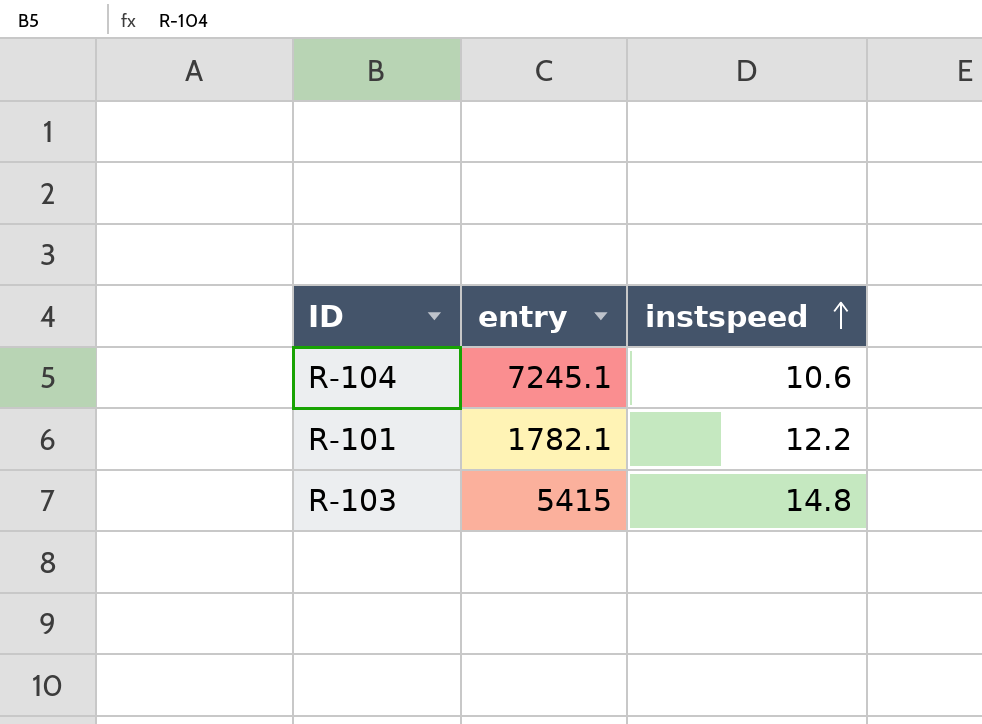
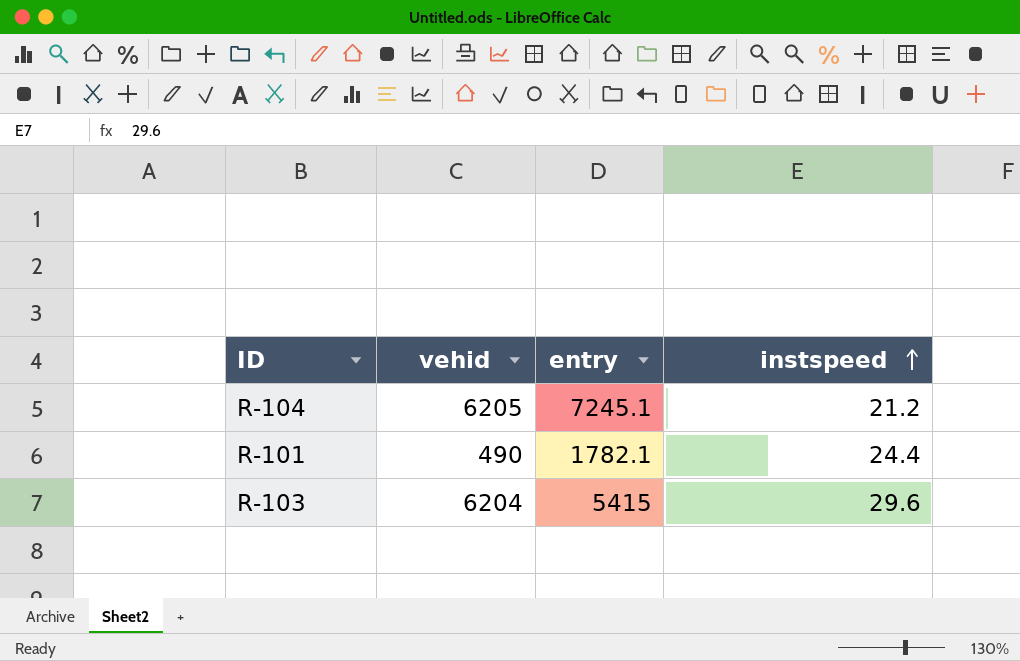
column vehid | position: none -> 2
R-104 | instspeed: 10.6 -> 21.2
R-101 | instspeed: 12.2 -> 24.4
R-103 | instspeed: 14.8 -> 29.6

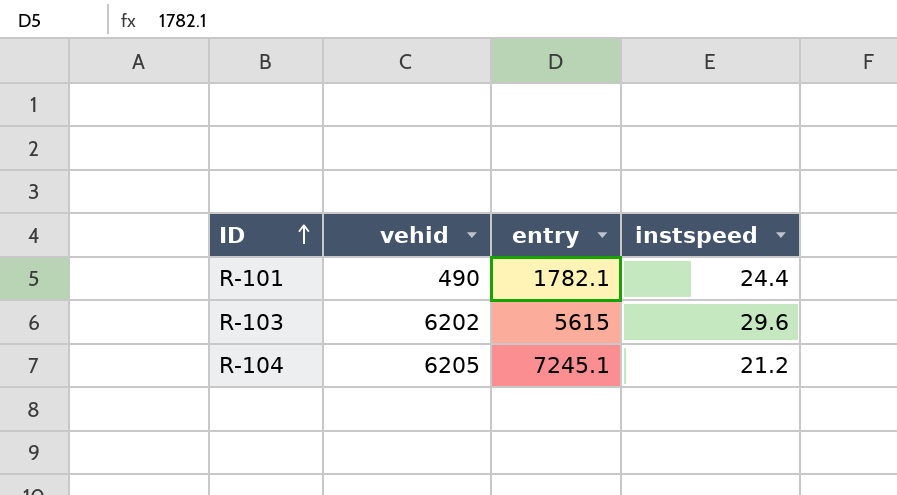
row order: instspeed ascending -> ID ascending
R-103 | vehid: 6204 -> 6202
R-103 | entry: 5415 -> 5615

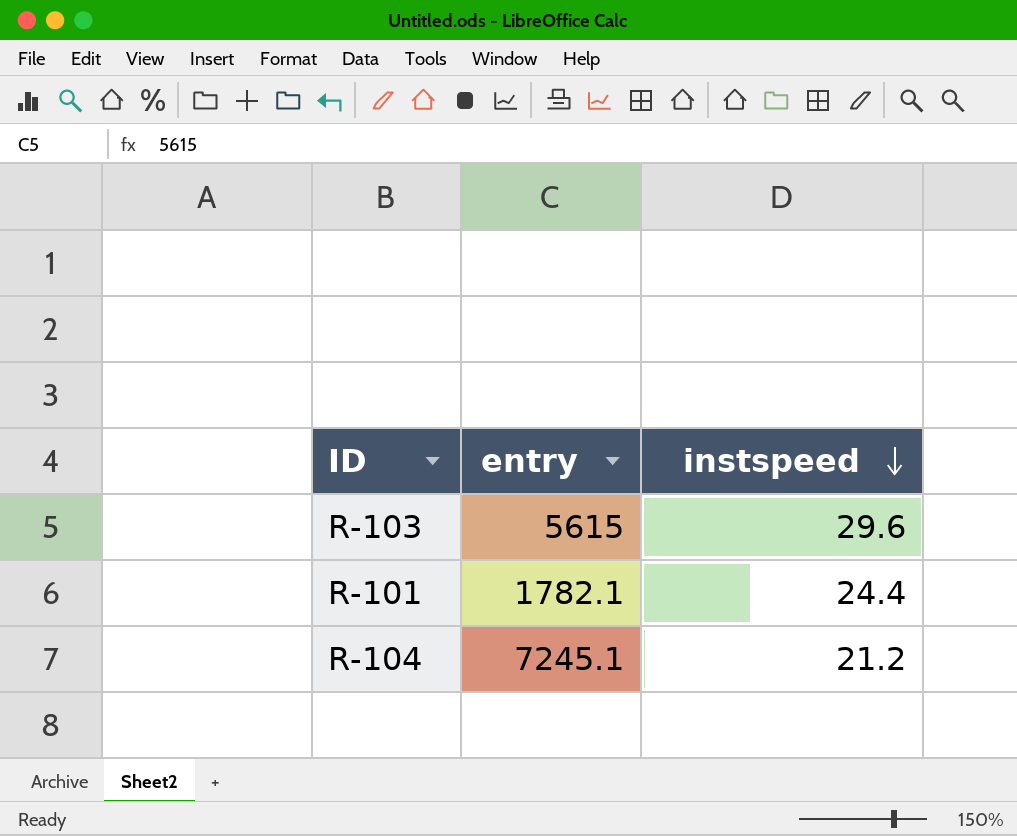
row order: ID ascending -> instspeed descending
column vehid | position: 2 -> none

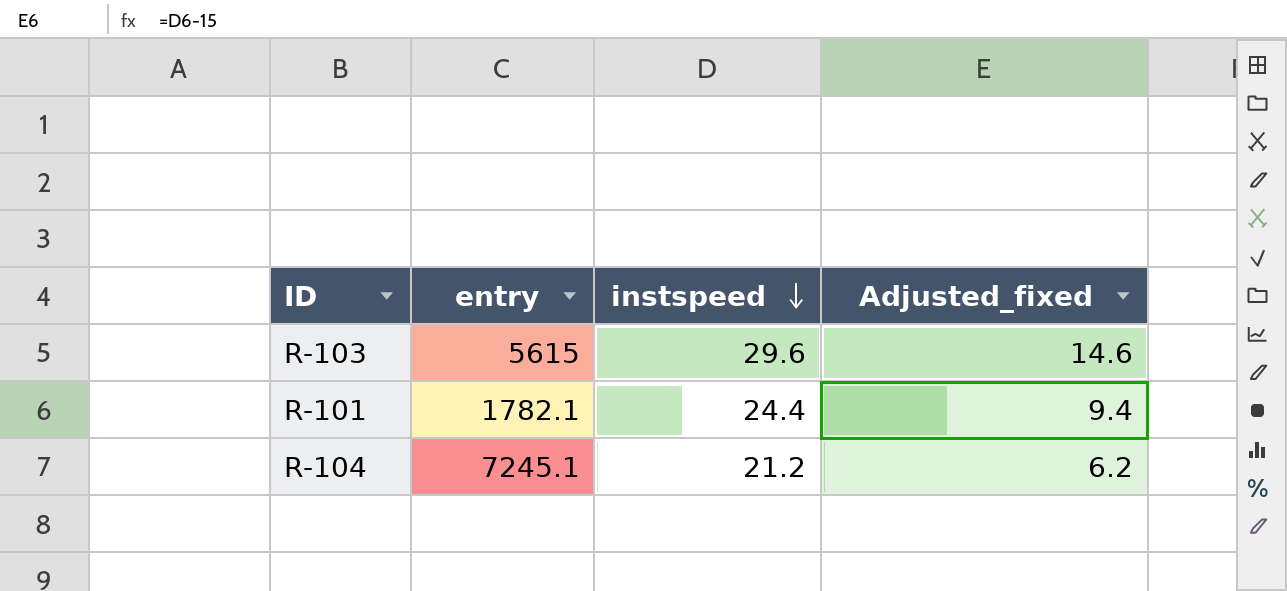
column Adjusted_fixed | formula: none -> [instspeed] - 15

